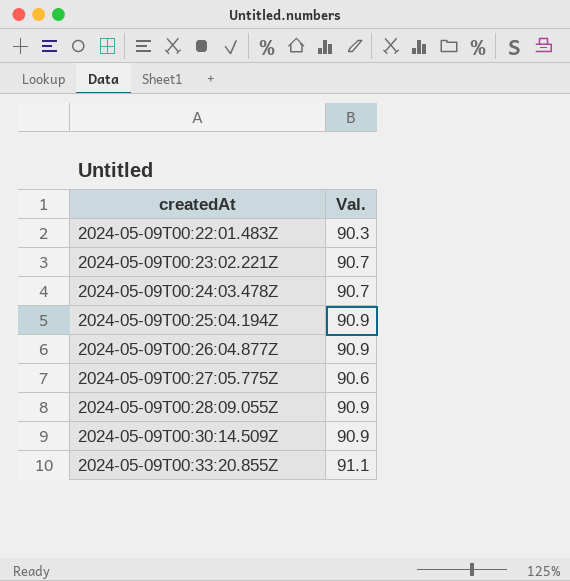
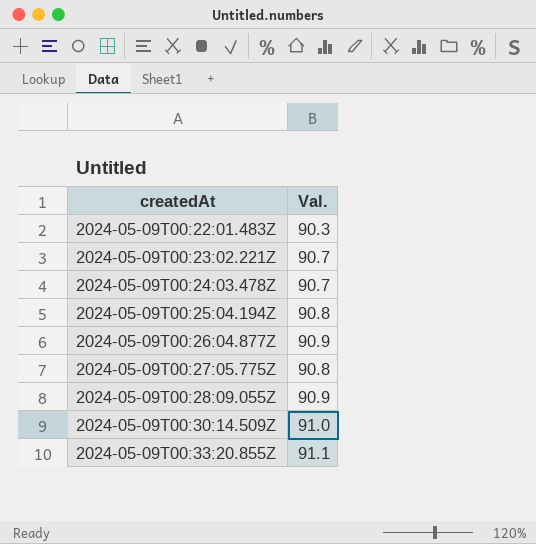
2024-05-09T00:25:04.194Z | Val.: 90.9 -> 90.8
2024-05-09T00:27:05.775Z | Val.: 90.6 -> 90.8
2024-05-09T00:30:14.509Z | Val.: 90.9 -> 91.0

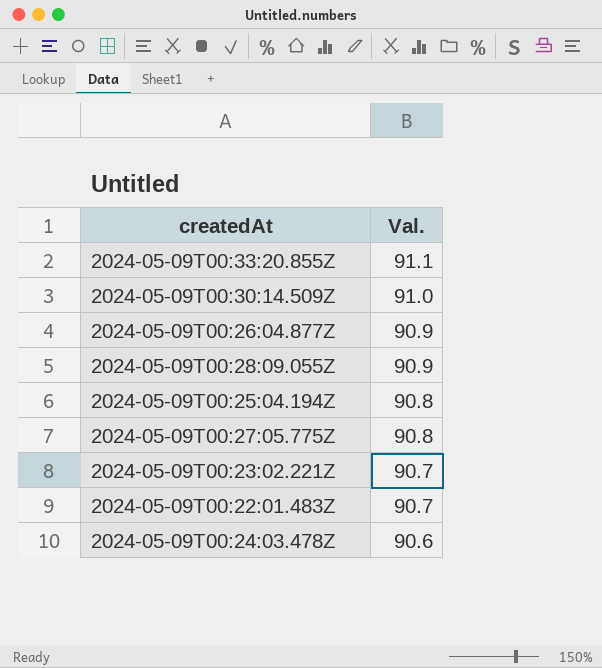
row order: createdAt ascending -> Val. descending
2024-05-09T00:22:01.483Z | Val.: 90.3 -> 90.7
2024-05-09T00:24:03.478Z | Val.: 90.7 -> 90.6

